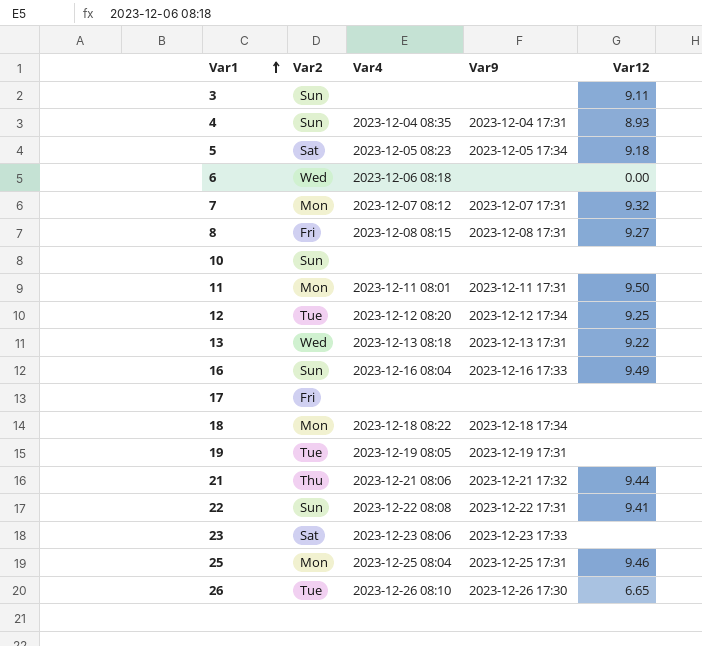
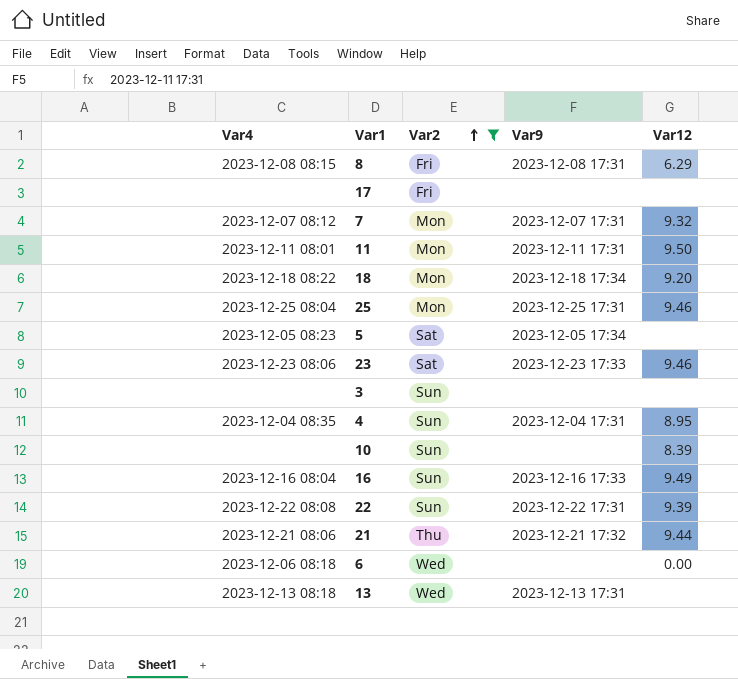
filter: none -> Var2 != Tue
row order: Var1 ascending -> Var2 ascending
column Var4 | position: 3 -> 1
8 | Var12: 9.27 -> 6.29
18 | Var12: none -> 9.20
5 | Var12: 9.18 -> none
23 | Var12: none -> 9.46
3 | Var12: 9.11 -> none
4 | Var12: 8.93 -> 8.95
10 | Var12: none -> 8.39
22 | Var12: 9.41 -> 9.39
13 | Var12: 9.22 -> none

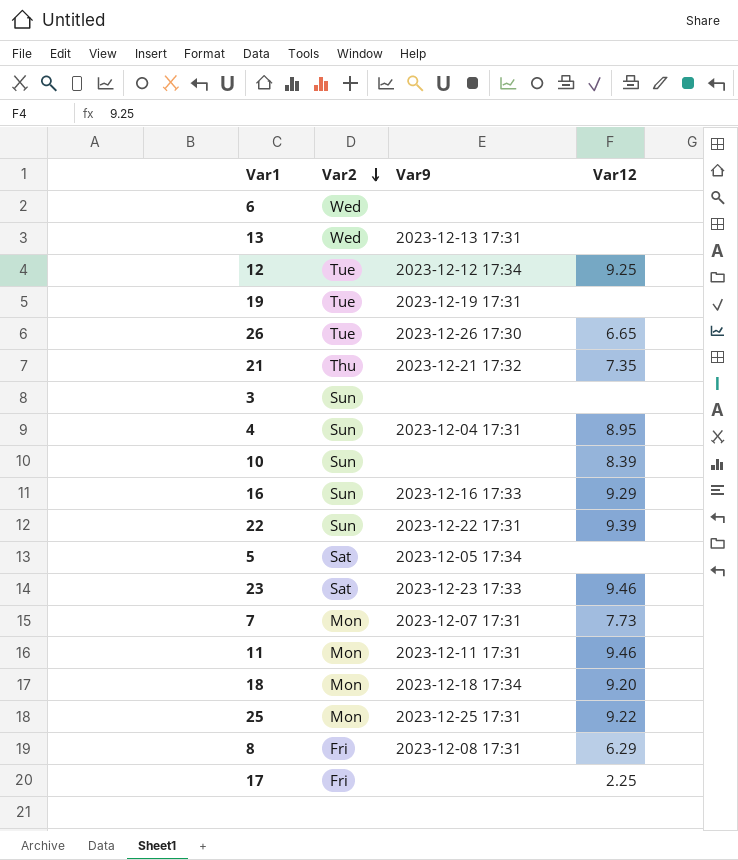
filter: Var2 != Tue -> none
row order: Var2 ascending -> Var2 descending
column Var4 | position: 1 -> none
6 | Var12: 0.00 -> none
21 | Var12: 9.44 -> 7.35
16 | Var12: 9.49 -> 9.29
7 | Var12: 9.32 -> 7.73
11 | Var12: 9.50 -> 9.46
25 | Var12: 9.46 -> 9.22
17 | Var12: none -> 2.25

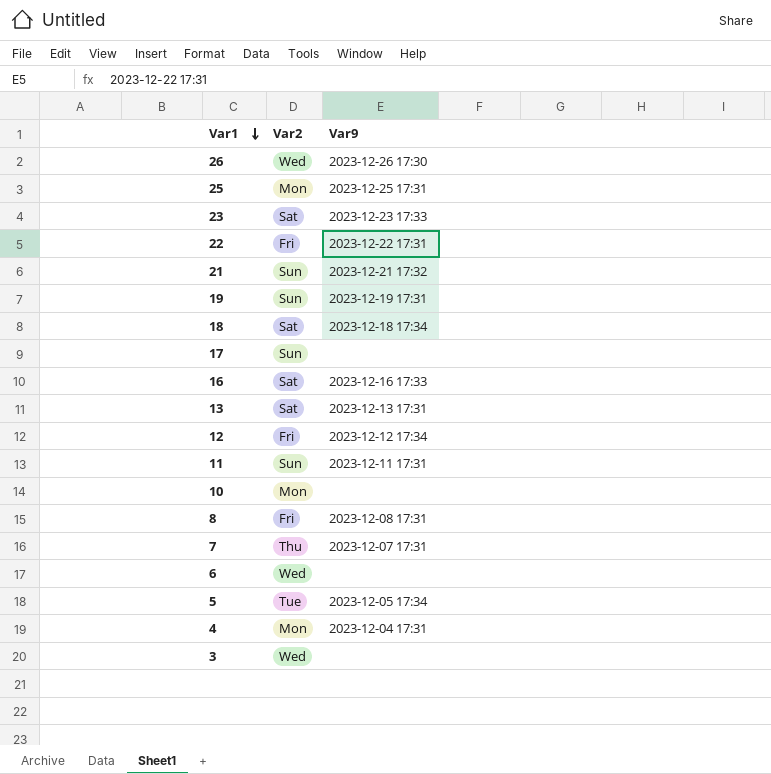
row order: Var2 descending -> Var1 descending
column Var12 | position: 4 -> none
26 | Var2: Tue -> Wed
22 | Var2: Sun -> Fri
21 | Var2: Thu -> Sun
19 | Var2: Tue -> Sun
18 | Var2: Mon -> Sat
17 | Var2: Fri -> Sun
16 | Var2: Sun -> Sat
13 | Var2: Wed -> Sat
12 | Var2: Tue -> Fri
11 | Var2: Mon -> Sun
10 | Var2: Sun -> Mon
7 | Var2: Mon -> Thu
5 | Var2: Sat -> Tue
4 | Var2: Sun -> Mon
3 | Var2: Sun -> Wed

